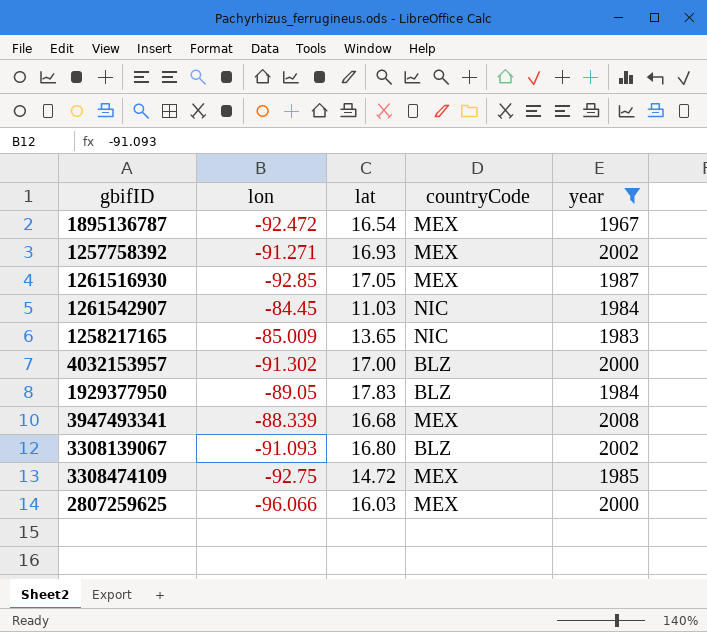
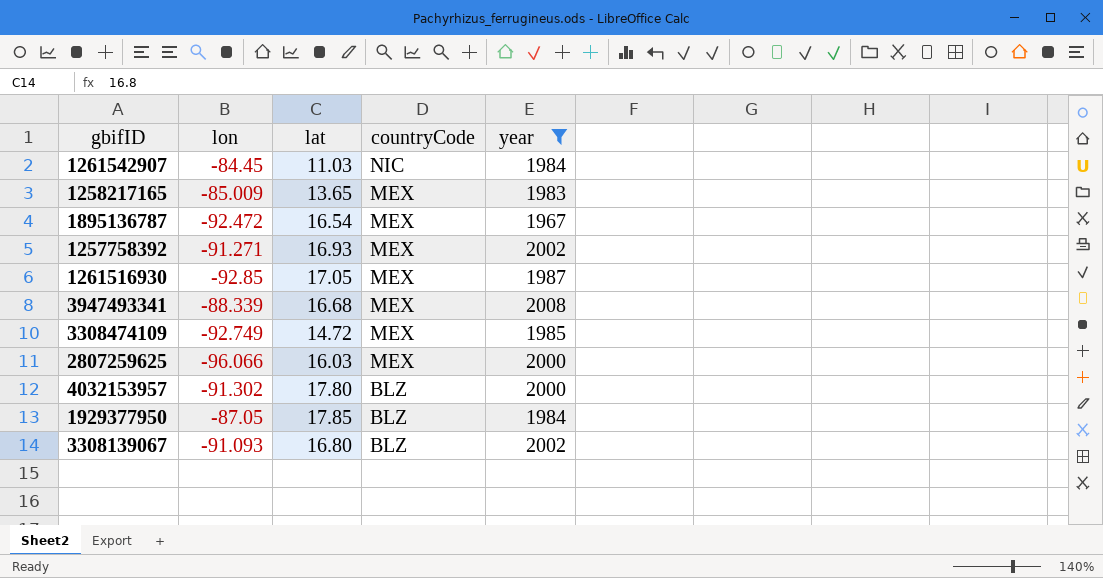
row order: none -> countryCode descending
1258217165 | countryCode: NIC -> MEX
3308474109 | lon: -92.75 -> -92.749
4032153957 | lat: 17.00 -> 17.80
1929377950 | lon: -89.05 -> -87.05
1929377950 | lat: 17.83 -> 17.85

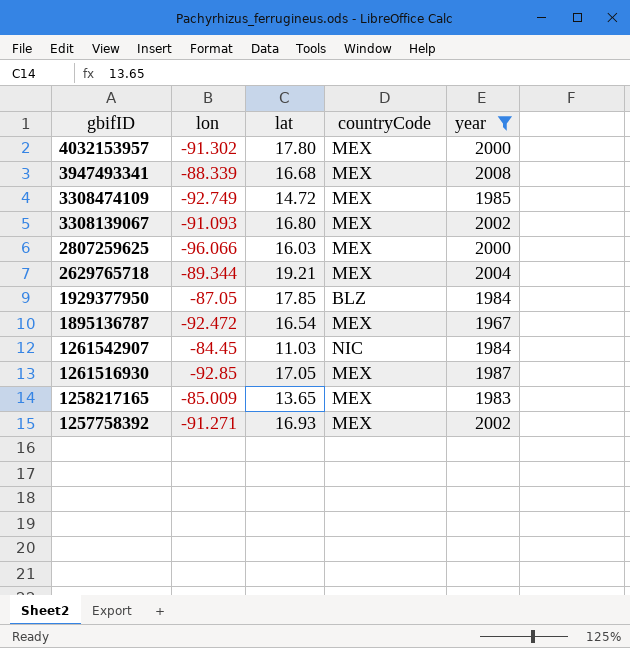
row order: countryCode descending -> gbifID descending
4032153957 | countryCode: BLZ -> MEX
3308139067 | countryCode: BLZ -> MEX
row 2629765718: none -> -89.344 | 19.21 | MEX | 2004

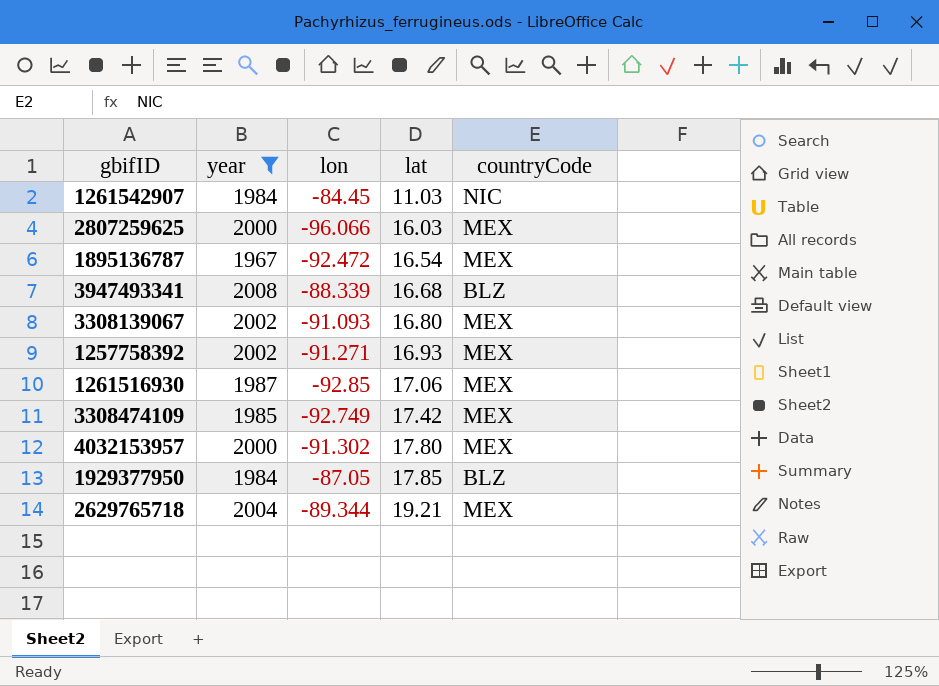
row order: gbifID descending -> lat ascending
column year | position: 5 -> 2
row 1258217165: -85.009 | 13.65 | MEX | 1983 -> none
3947493341 | countryCode: MEX -> BLZ
1261516930 | lat: 17.05 -> 17.06
3308474109 | lat: 14.72 -> 17.42

